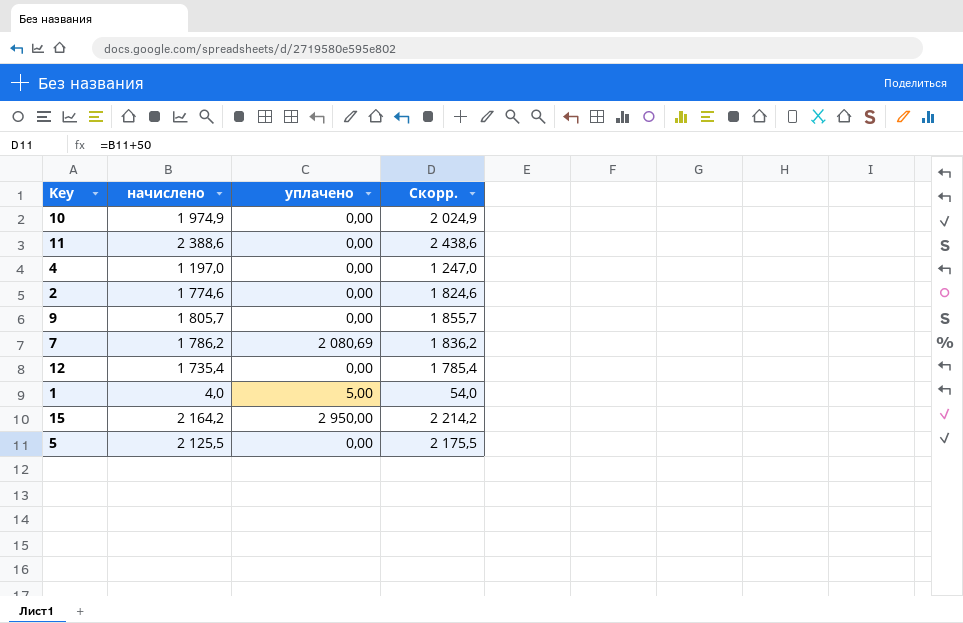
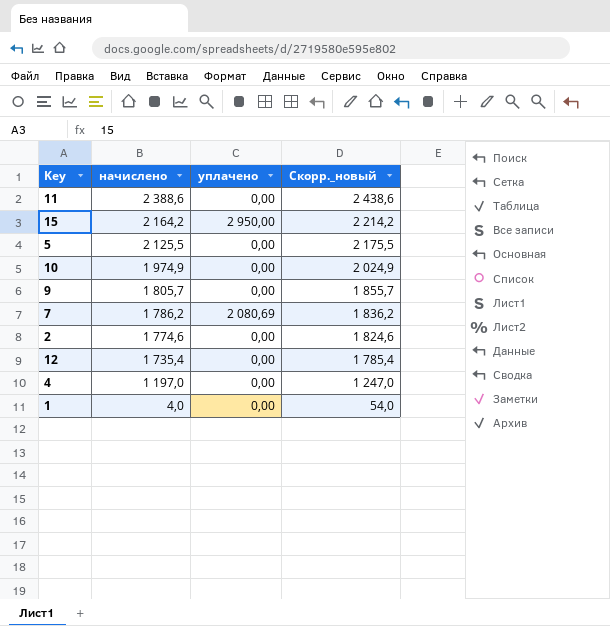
row order: none -> начислено descending
column name: Скорр. -> Скорр._новый
1 | уплачено: 5,00 -> 0,00

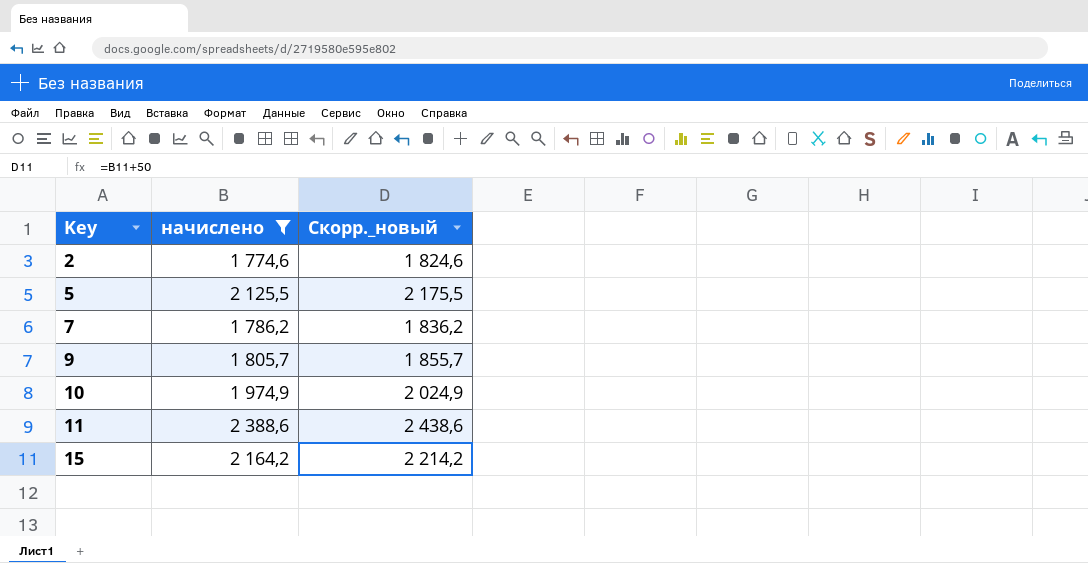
filter: none -> начислено >= 1 774,6
row order: начислено descending -> Key ascending
column уплачено | position: 3 -> none

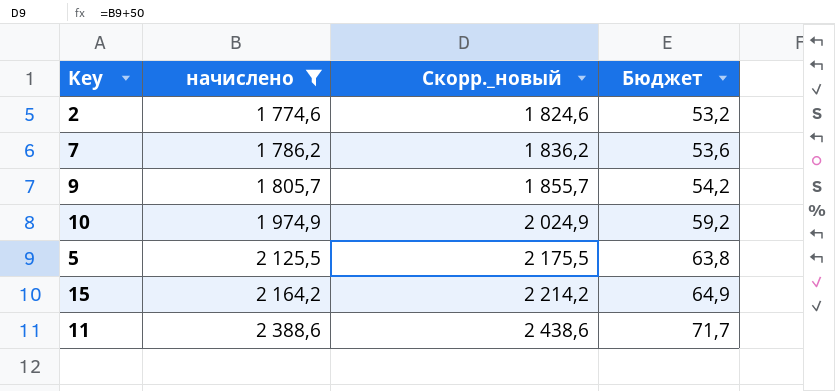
row order: Key ascending -> начислено ascending
column Бюджет | formula: none -> [начислено] * 0,03

